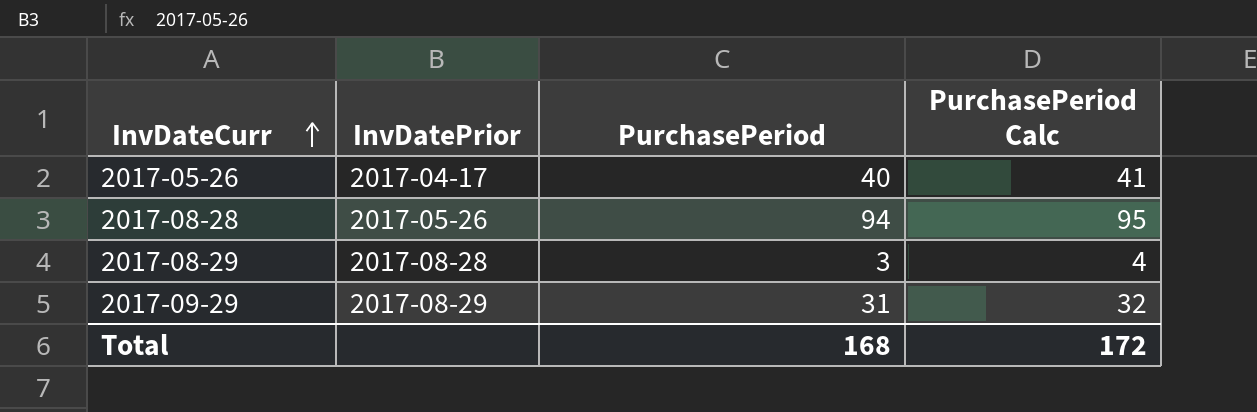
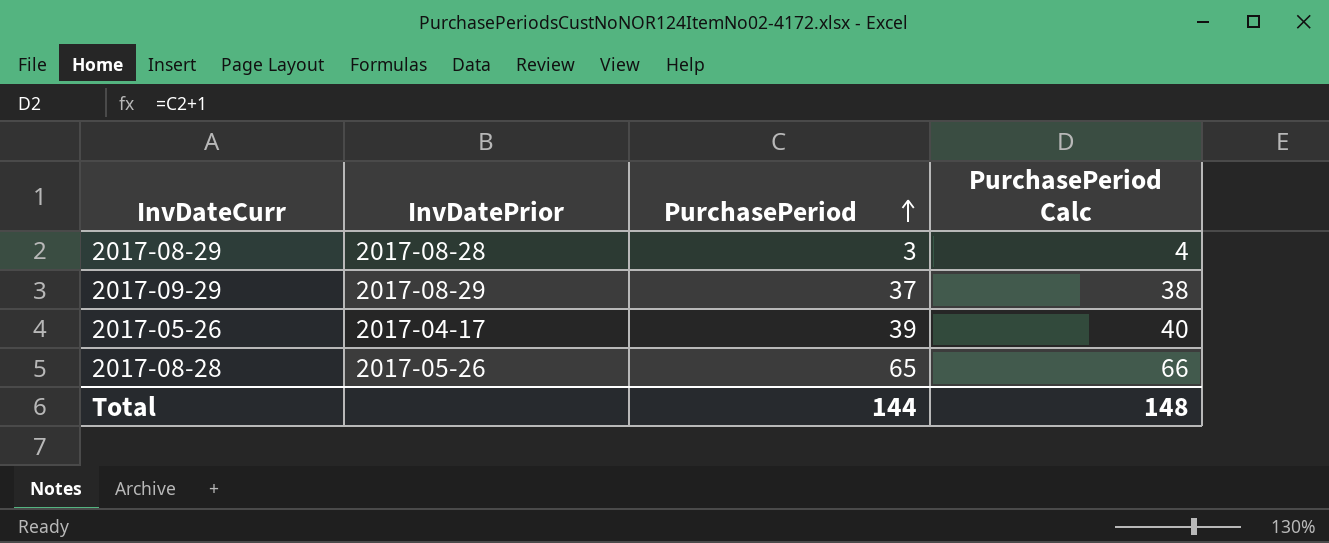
row order: InvDateCurr ascending -> PurchasePeriod ascending
2017-09-29 | PurchasePeriod: 31 -> 37
2017-09-29 | PurchasePeriod Calc: 32 -> 38
2017-05-26 | PurchasePeriod: 40 -> 39
2017-05-26 | PurchasePeriod Calc: 41 -> 40
2017-08-28 | PurchasePeriod: 94 -> 65
2017-08-28 | PurchasePeriod Calc: 95 -> 66
Total | PurchasePeriod: 168 -> 144
Total | PurchasePeriod Calc: 172 -> 148

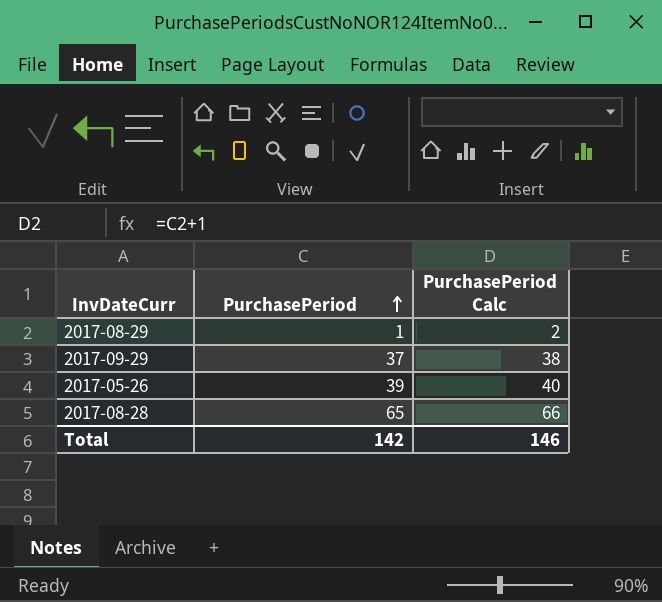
column InvDatePrior | position: 2 -> none
2017-08-29 | PurchasePeriod: 3 -> 1
2017-08-29 | PurchasePeriod Calc: 4 -> 2
Total | PurchasePeriod: 144 -> 142
Total | PurchasePeriod Calc: 148 -> 146

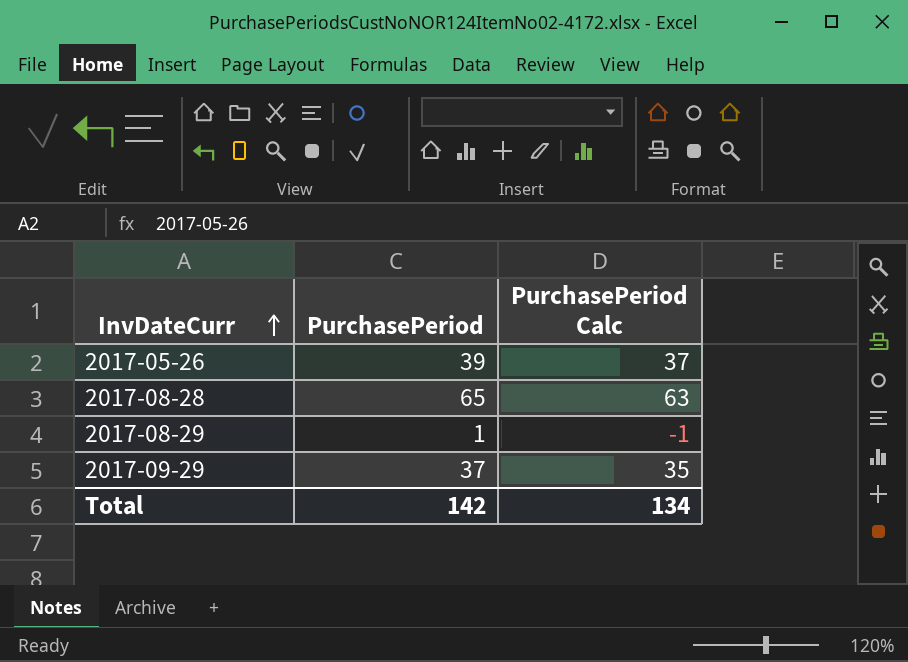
row order: PurchasePeriod ascending -> InvDateCurr ascending
column PurchasePeriod Calc | formula: [PurchasePeriod] + 1 -> [PurchasePeriod] - 2
Total | PurchasePeriod Calc: 146 -> 134

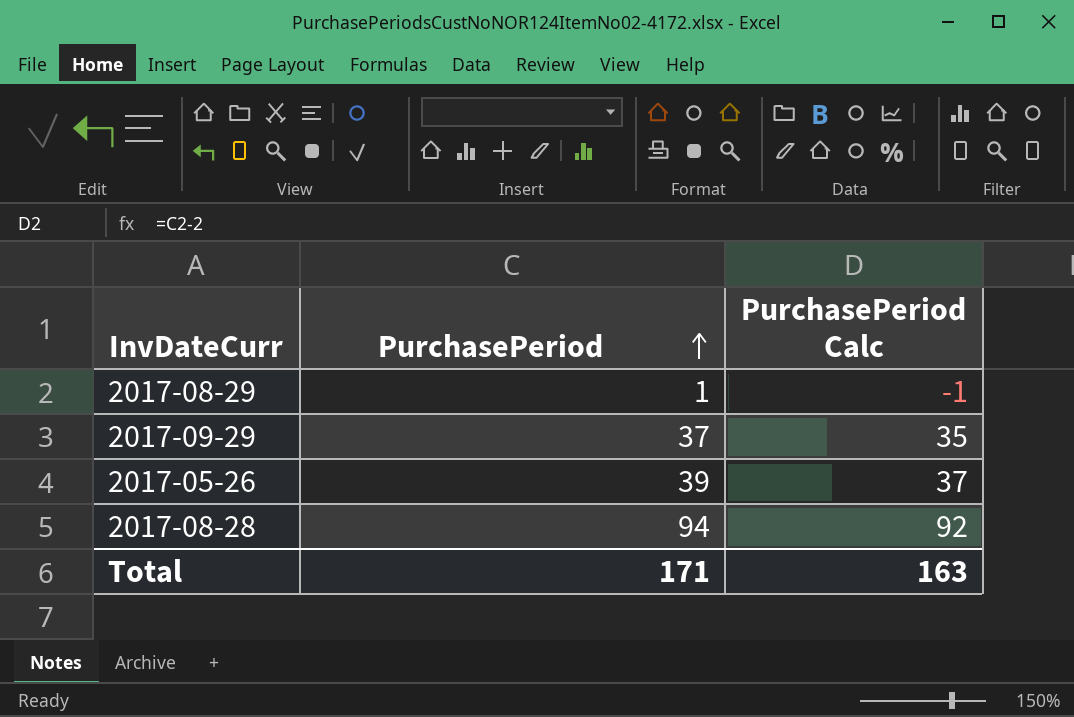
row order: InvDateCurr ascending -> PurchasePeriod ascending
2017-08-28 | PurchasePeriod: 65 -> 94
2017-08-28 | PurchasePeriod Calc: 63 -> 92
Total | PurchasePeriod: 142 -> 171
Total | PurchasePeriod Calc: 134 -> 163

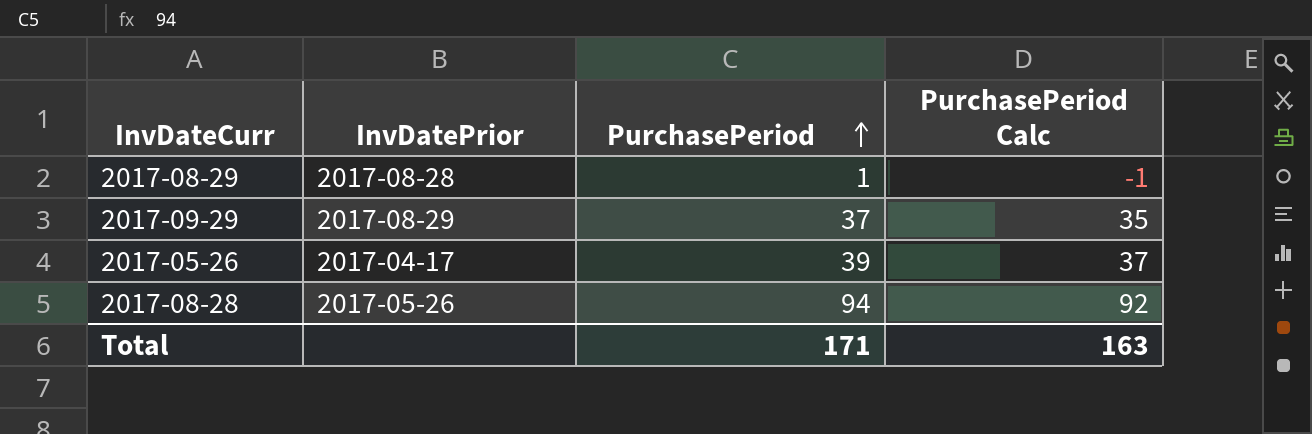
column InvDatePrior | position: none -> 2

